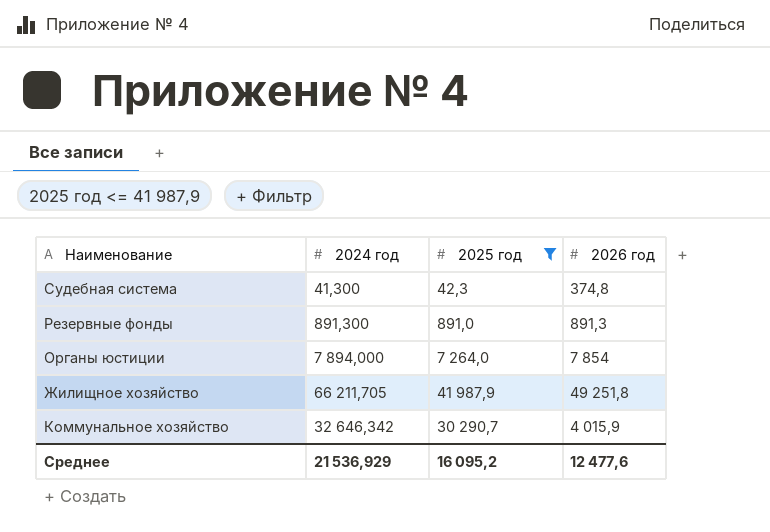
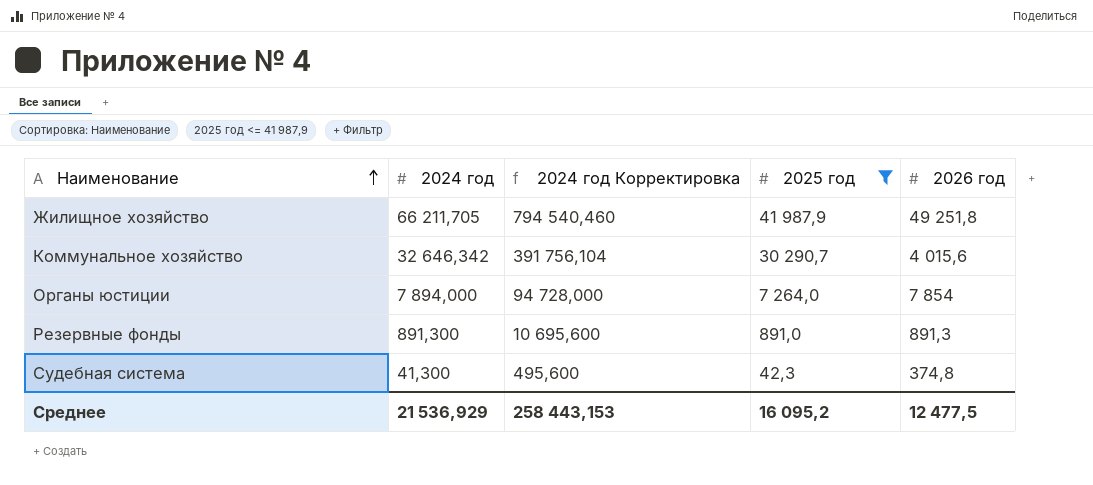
row order: none -> Наименование ascending
column 2024 год Корректировка | formula: none -> [2024 год] * 12
Коммунальное хозяйство | 2026 год: 4 015,9 -> 4 015,6
Среднее | 2026 год: 12 477,6 -> 12 477,5

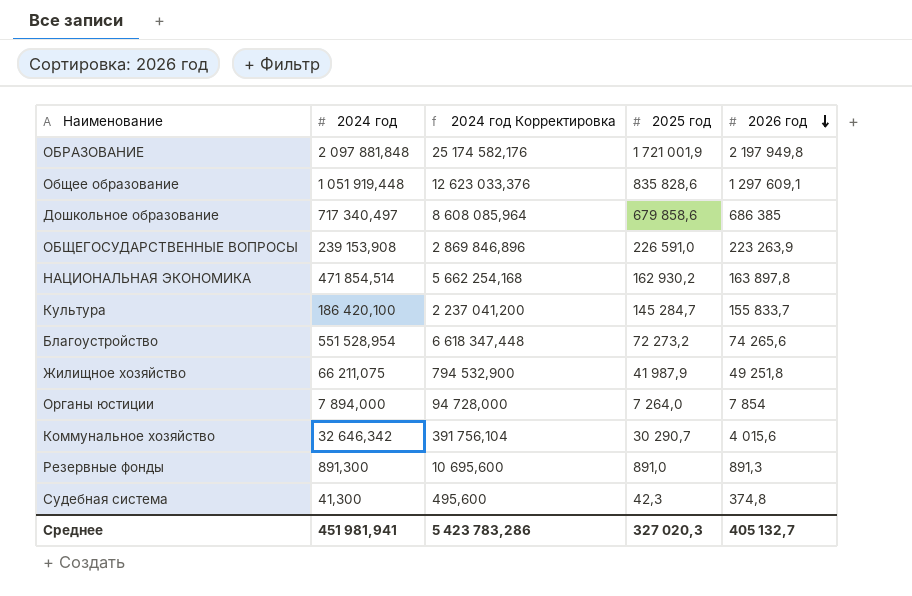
filter: 2025 год <= 41 987,9 -> none
row order: Наименование ascending -> 2026 год descending
Жилищное хозяйство | 2024 год: 66 211,705 -> 66 211,075
Жилищное хозяйство | 2024 год Корректировка: 794 540,460 -> 794 532,900
Среднее | 2024 год: 21 536,929 -> 451 981,941
Среднее | 2024 год Корректировка: 258 443,153 -> 5 423 783,286
Среднее | 2025 год: 16 095,2 -> 327 020,3
Среднее | 2026 год: 12 477,5 -> 405 132,7

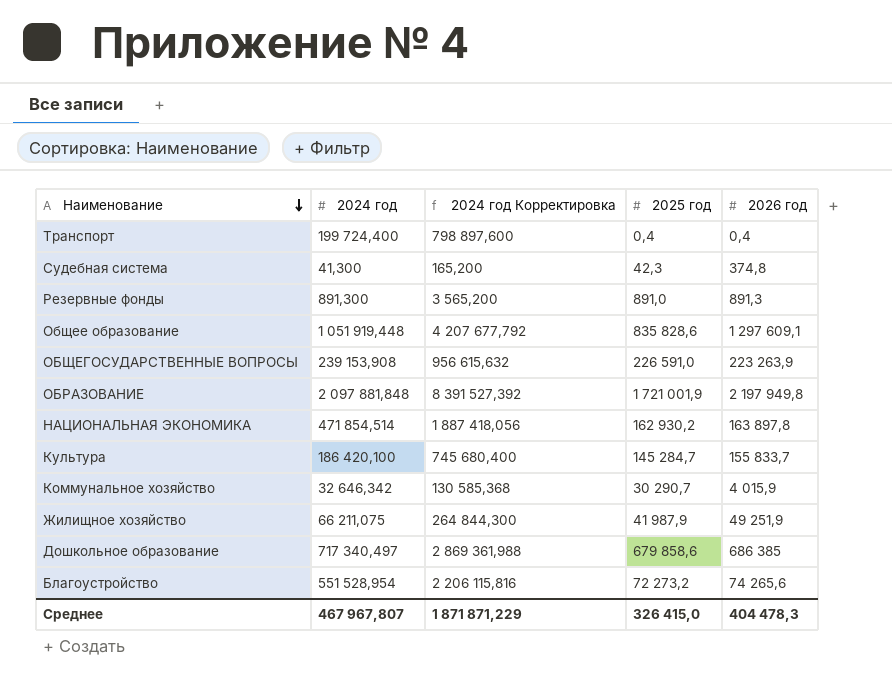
row order: 2026 год descending -> Наименование descending
column 2024 год Корректировка | formula: [2024 год] * 12 -> [2024 год] * 4
row Органы юстиции: 7 894,000 | 94 728,000 | 7 264,0 | 7 854 -> none
row Транспорт: none -> 199 724,400 | 798 897,600 | 0,4 | 0,4
Коммунальное хозяйство | 2026 год: 4 015,6 -> 4 015,9
Жилищное хозяйство | 2026 год: 49 251,8 -> 49 251,9
Среднее | 2024 год: 451 981,941 -> 467 967,807
Среднее | 2024 год Корректировка: 5 423 783,286 -> 1 871 871,229
Среднее | 2025 год: 327 020,3 -> 326 415,0
Среднее | 2026 год: 405 132,7 -> 404 478,3

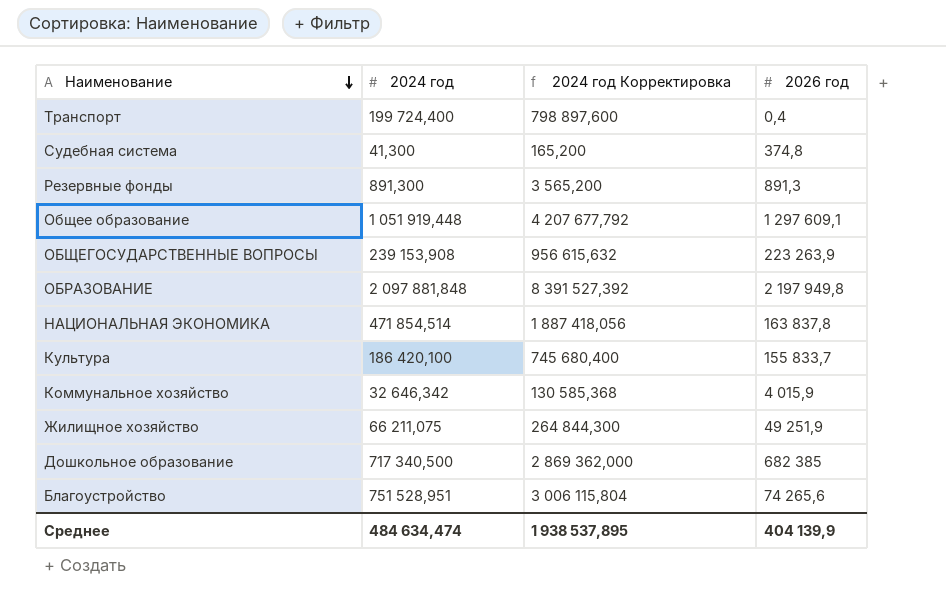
column 2025 год | position: 4 -> none
НАЦИОНАЛЬНАЯ ЭКОНОМИКА | 2026 год: 163 897,8 -> 163 837,8
Дошкольное образование | 2024 год: 717 340,497 -> 717 340,500
Дошкольное образование | 2024 год Корректировка: 2 869 361,988 -> 2 869 362,000
Дошкольное образование | 2026 год: 686 385 -> 682 385
Благоустройство | 2024 год: 551 528,954 -> 751 528,951
Благоустройство | 2024 год Корректировка: 2 206 115,816 -> 3 006 115,804
Среднее | 2024 год: 467 967,807 -> 484 634,474
Среднее | 2024 год Корректировка: 1 871 871,229 -> 1 938 537,895
Среднее | 2026 год: 404 478,3 -> 404 139,9

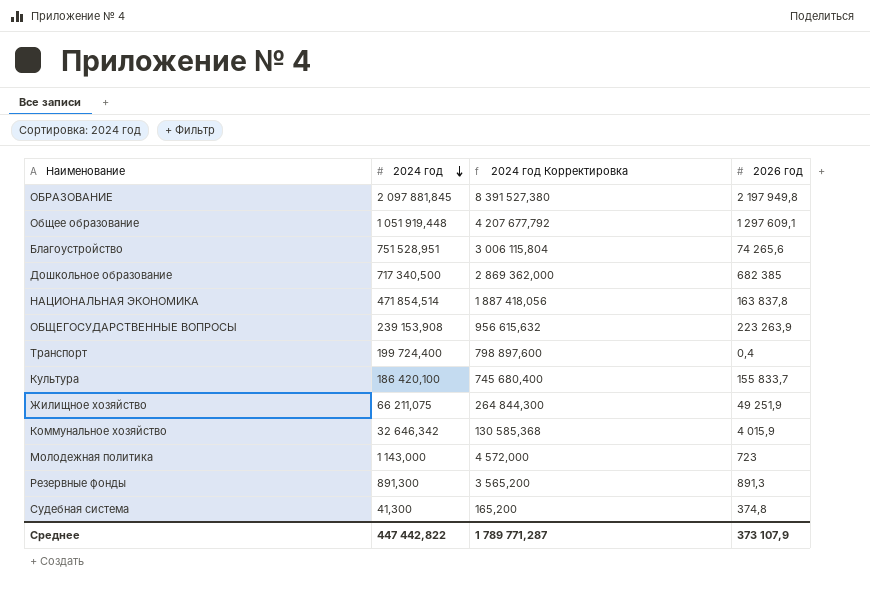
row order: Наименование descending -> 2024 год descending
ОБРАЗОВАНИЕ | 2024 год: 2 097 881,848 -> 2 097 881,845
ОБРАЗОВАНИЕ | 2024 год Корректировка: 8 391 527,392 -> 8 391 527,380
row Молодежная политика: none -> 1 143,000 | 4 572,000 | 723
Среднее | 2024 год: 484 634,474 -> 447 442,822
Среднее | 2024 год Корректировка: 1 938 537,895 -> 1 789 771,287
Среднее | 2026 год: 404 139,9 -> 373 107,9

